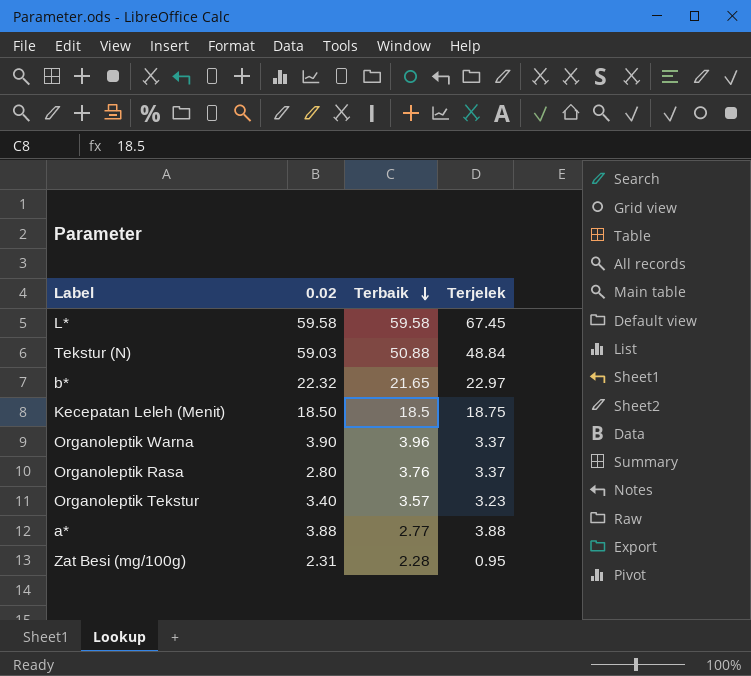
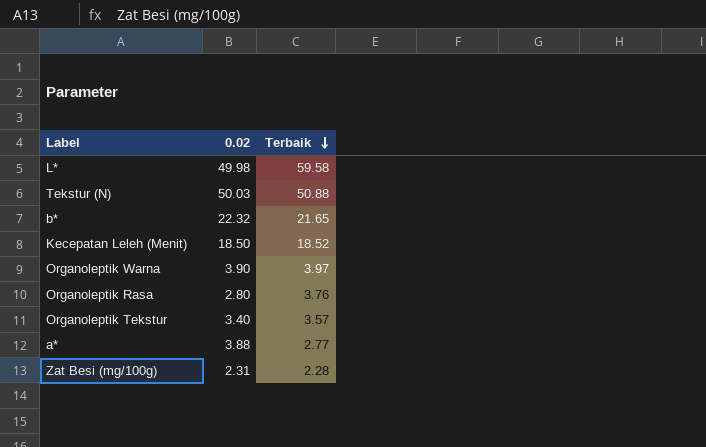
column Terjelek | position: 4 -> none
L* | 0.02: 59.58 -> 49.98
Tekstur (N) | 0.02: 59.03 -> 50.03
Kecepatan Leleh (Menit) | Terbaik: 18.5 -> 18.52
Organoleptik Warna | Terbaik: 3.96 -> 3.97

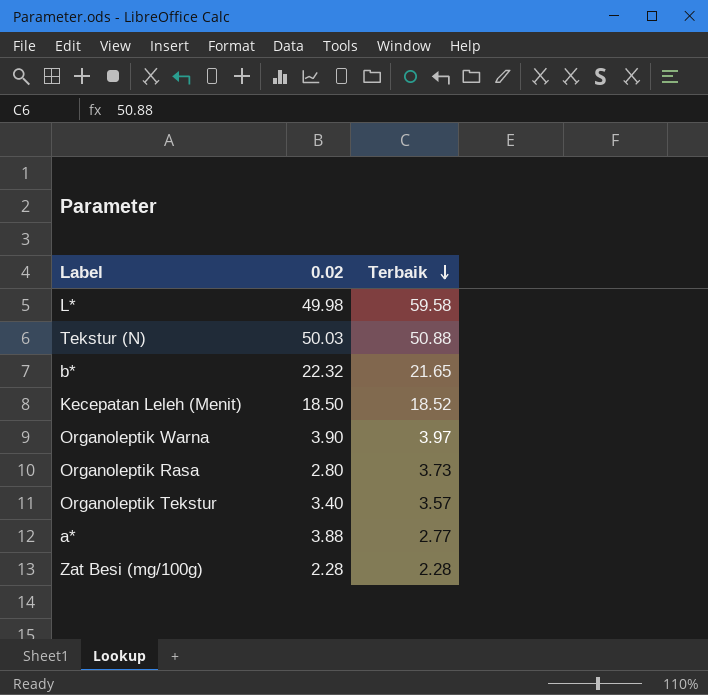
Organoleptik Rasa | Terbaik: 3.76 -> 3.73
Zat Besi (mg/100g) | 0.02: 2.31 -> 2.28

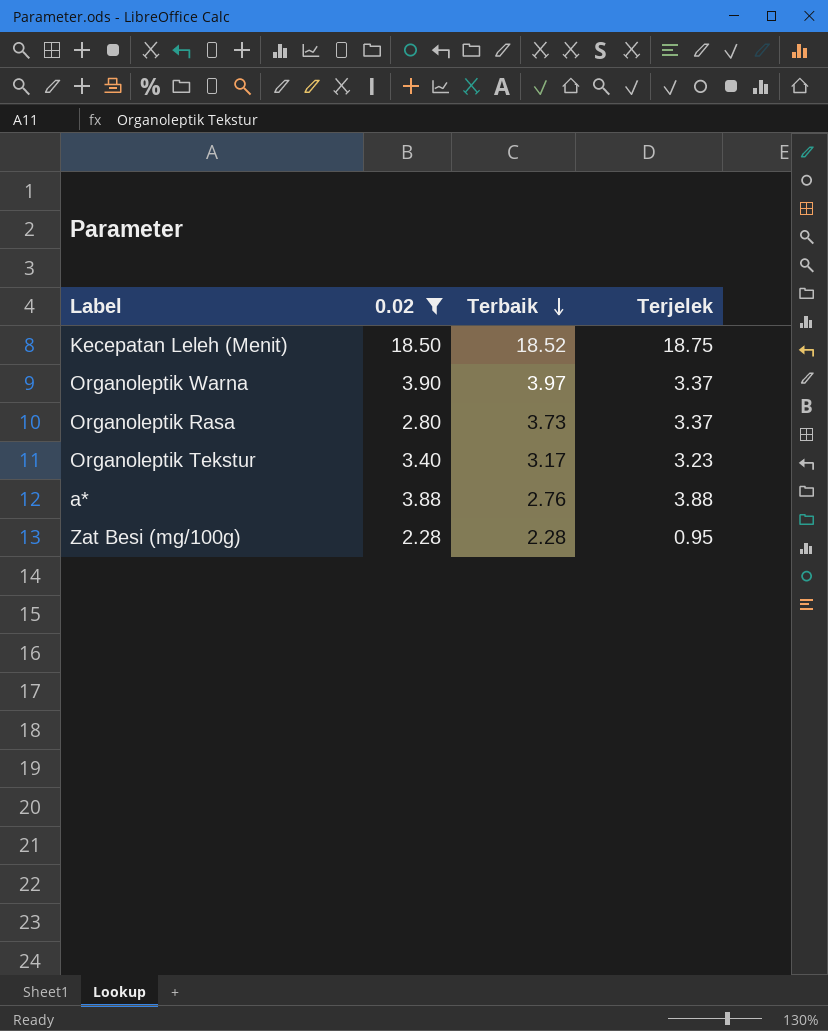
filter: none -> 0.02 <= 18.50
column Terjelek | position: none -> 4
Organoleptik Tekstur | Terbaik: 3.57 -> 3.17
a* | Terbaik: 2.77 -> 2.76

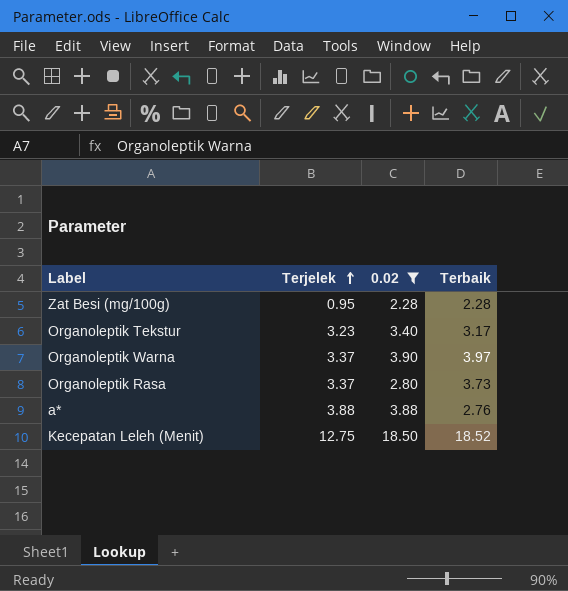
row order: Terbaik descending -> Terjelek ascending
column Terjelek | position: 4 -> 2
Kecepatan Leleh (Menit) | Terjelek: 18.75 -> 12.75

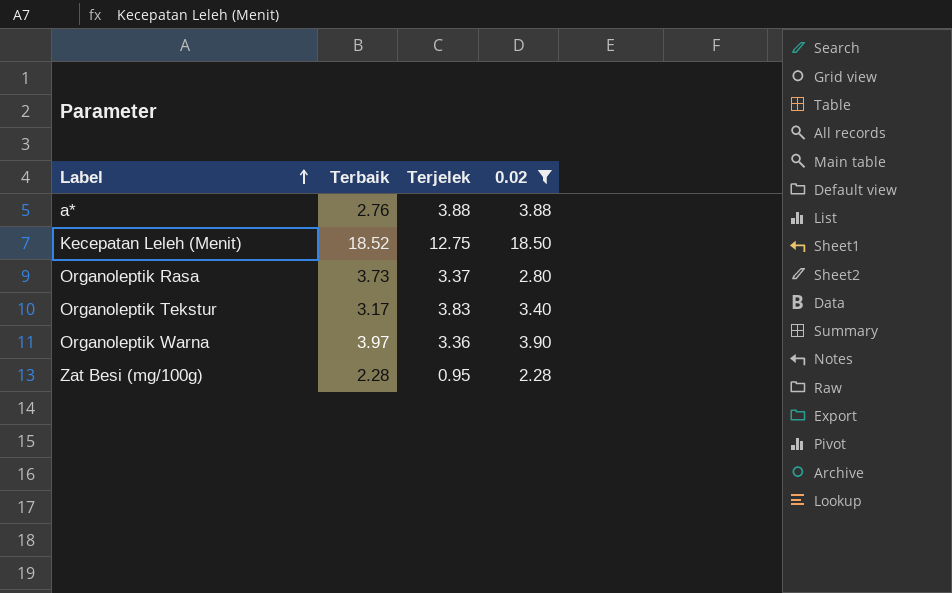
row order: Terjelek ascending -> Label ascending
column Terbaik | position: 4 -> 2
Organoleptik Tekstur | Terjelek: 3.23 -> 3.83
Organoleptik Warna | Terjelek: 3.37 -> 3.36

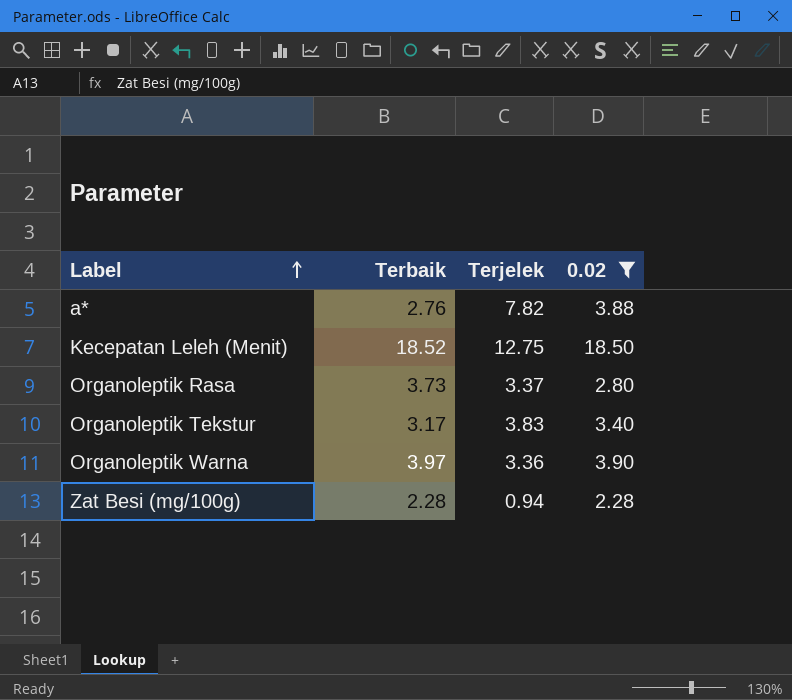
a* | Terjelek: 3.88 -> 7.82
Zat Besi (mg/100g) | Terjelek: 0.95 -> 0.94

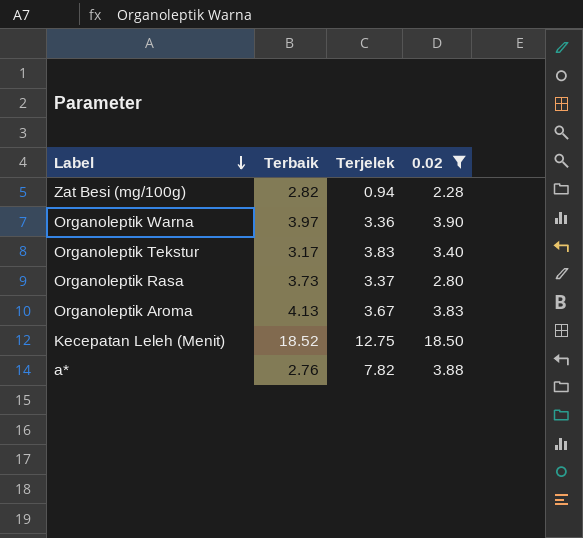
row order: Label ascending -> Label descending
Zat Besi (mg/100g) | Terbaik: 2.28 -> 2.82
row Organoleptik Aroma: none -> 4.13 | 3.67 | 3.83

